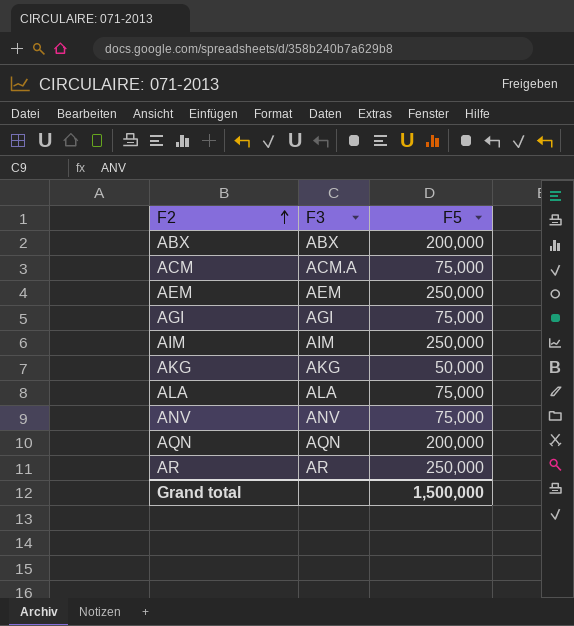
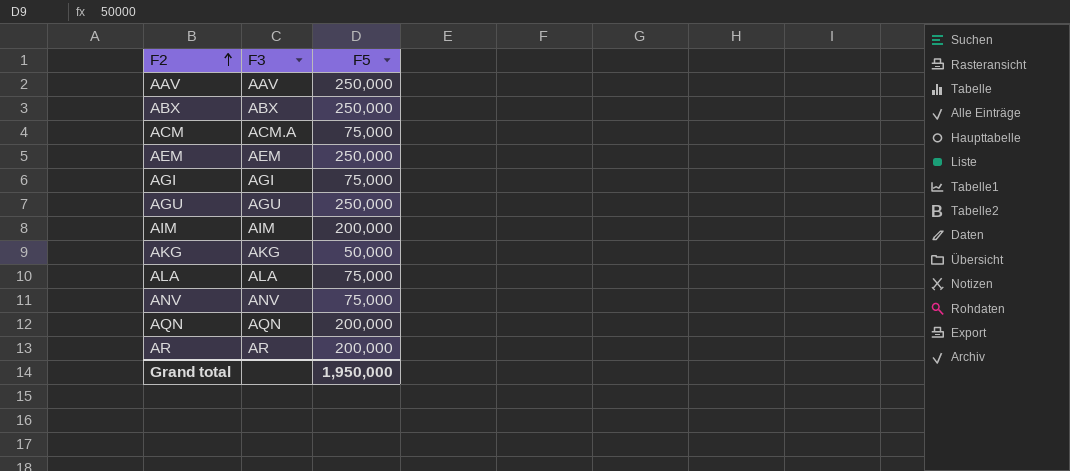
row AAV: none -> AAV | 250,000
ABX | F5: 200,000 -> 250,000
row AGU: none -> AGU | 250,000
AIM | F5: 250,000 -> 200,000
AR | F5: 250,000 -> 200,000
Grand total | F5: 1,500,000 -> 1,950,000

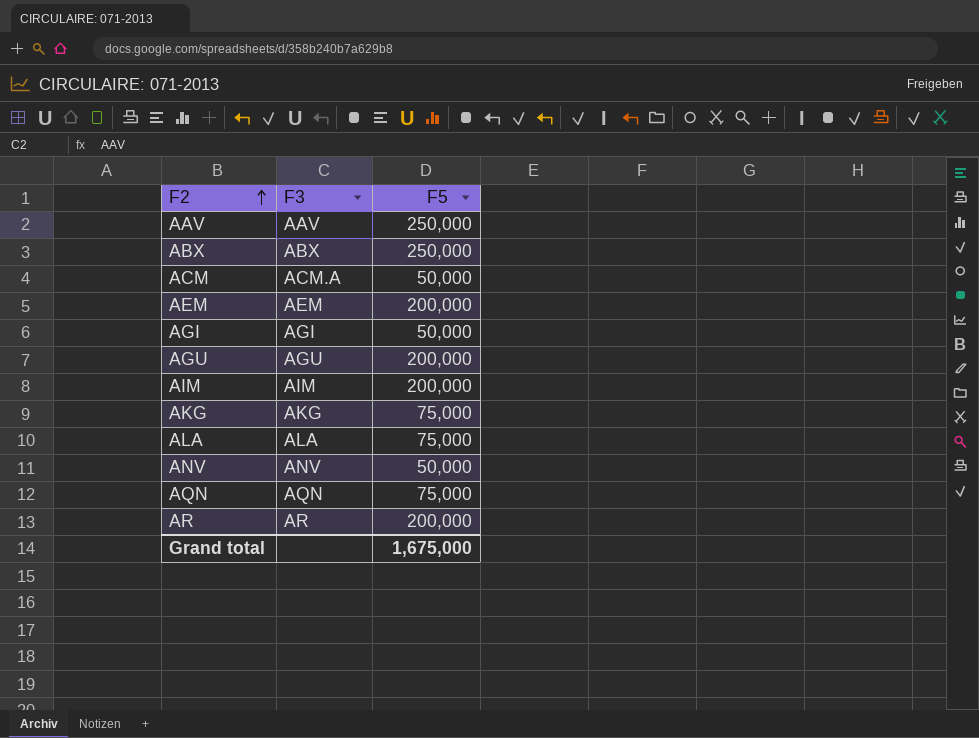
ACM | F5: 75,000 -> 50,000
AEM | F5: 250,000 -> 200,000
AGI | F5: 75,000 -> 50,000
AGU | F5: 250,000 -> 200,000
AKG | F5: 50,000 -> 75,000
ANV | F5: 75,000 -> 50,000
AQN | F5: 200,000 -> 75,000
Grand total | F5: 1,950,000 -> 1,675,000

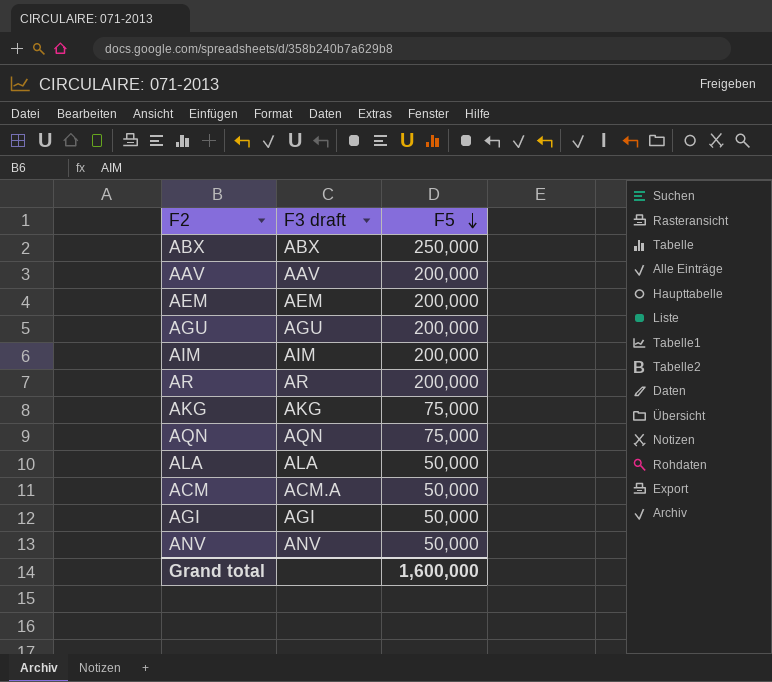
row order: F2 ascending -> F5 descending
column name: F3 -> F3 draft
AAV | F5: 250,000 -> 200,000
ALA | F5: 75,000 -> 50,000
Grand total | F5: 1,675,000 -> 1,600,000

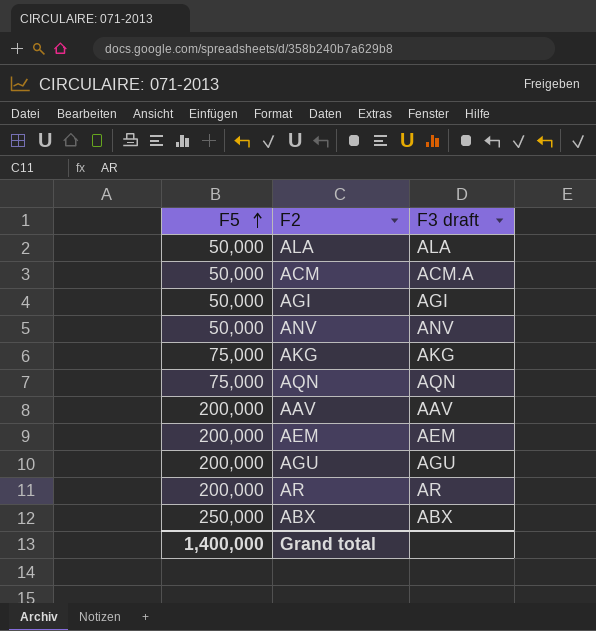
row order: F5 descending -> F5 ascending
column F5 | position: 3 -> 1
row AIM: AIM | 200,000 -> none
Grand total | F5: 1,600,000 -> 1,400,000

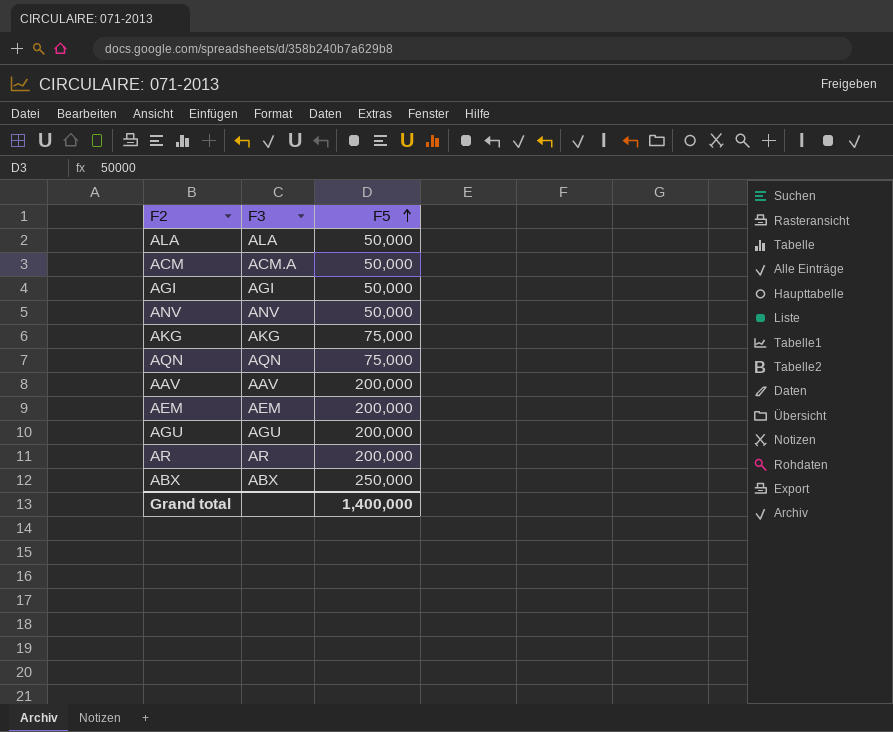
column name: F3 draft -> F3
column F5 | position: 1 -> 3

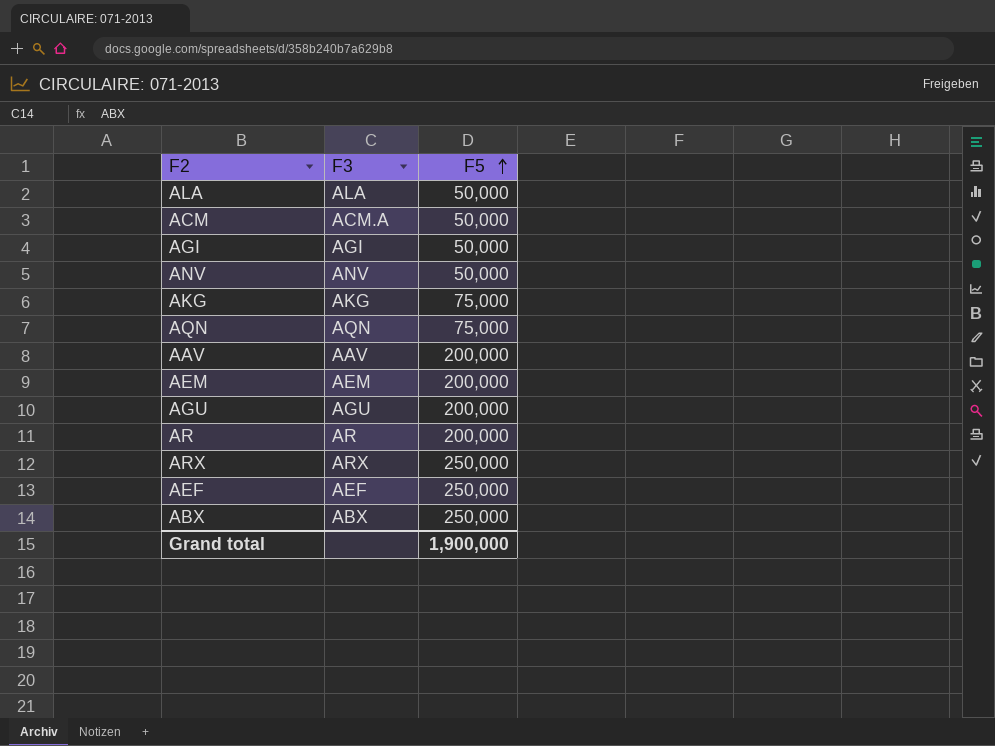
row ARX: none -> ARX | 250,000
row AEF: none -> AEF | 250,000
Grand total | F5: 1,400,000 -> 1,900,000

